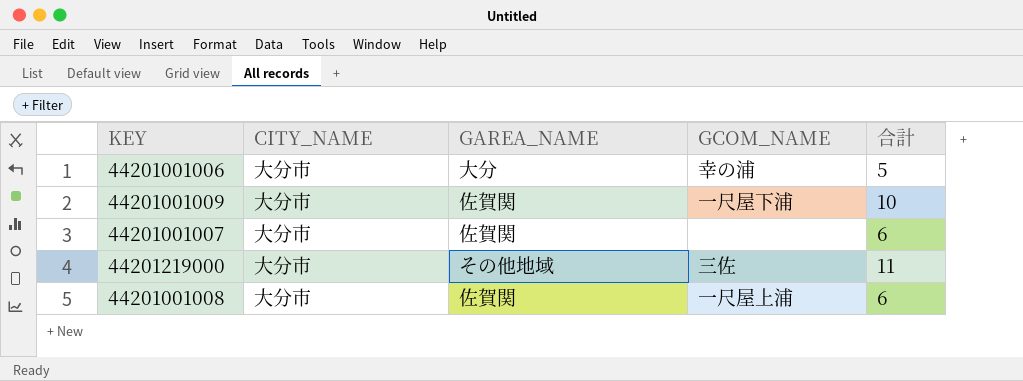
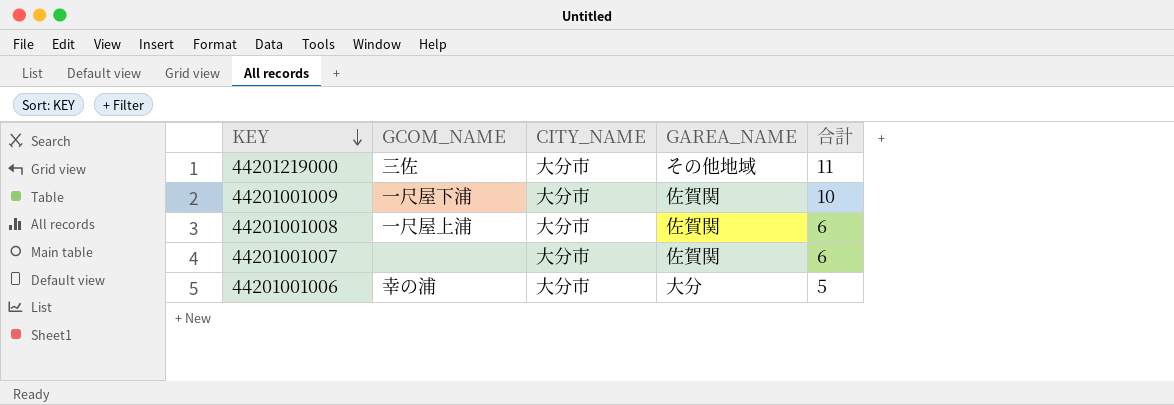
row order: none -> KEY descending
column GCOM_NAME | position: 4 -> 2

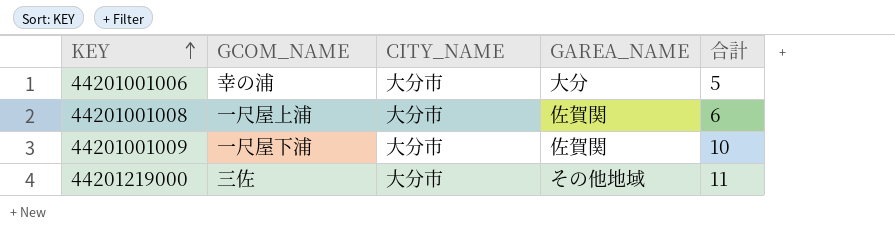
row order: KEY descending -> KEY ascending
row 44201001007: none | 大分市 | 佐賀関 | 6 -> none

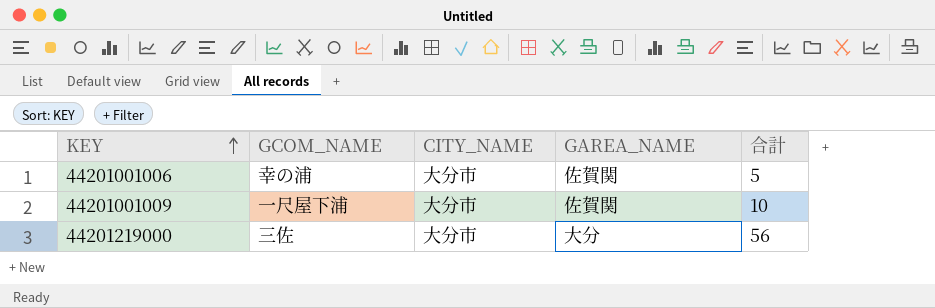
row 44201001008: 一尺屋上浦 | 大分市 | 佐賀関 | 6 -> none
44201001006 | GAREA_NAME: 大分 -> 佐賀関
44201219000 | GAREA_NAME: その他地域 -> 大分
44201219000 | 合計: 11 -> 56

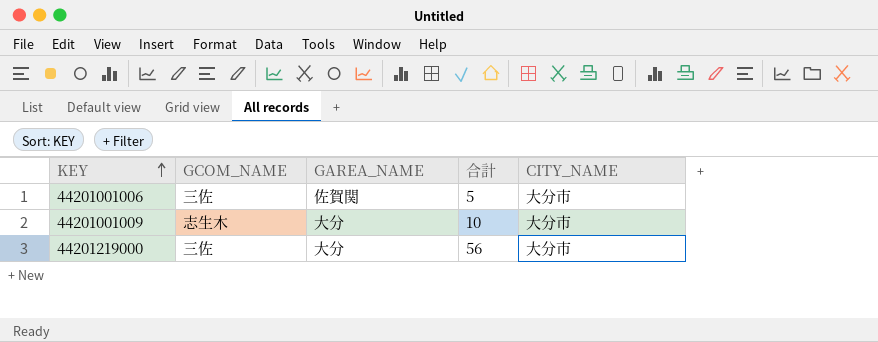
column CITY_NAME | position: 3 -> 5
44201001006 | GCOM_NAME: 幸の浦 -> 三佐
44201001009 | GCOM_NAME: 一尺屋下浦 -> 志生木
44201001009 | GAREA_NAME: 佐賀関 -> 大分

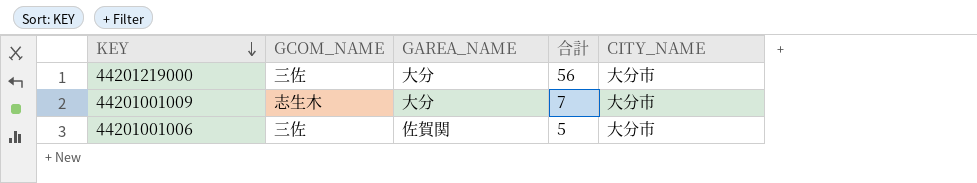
row order: KEY ascending -> KEY descending
44201001009 | 合計: 10 -> 7

